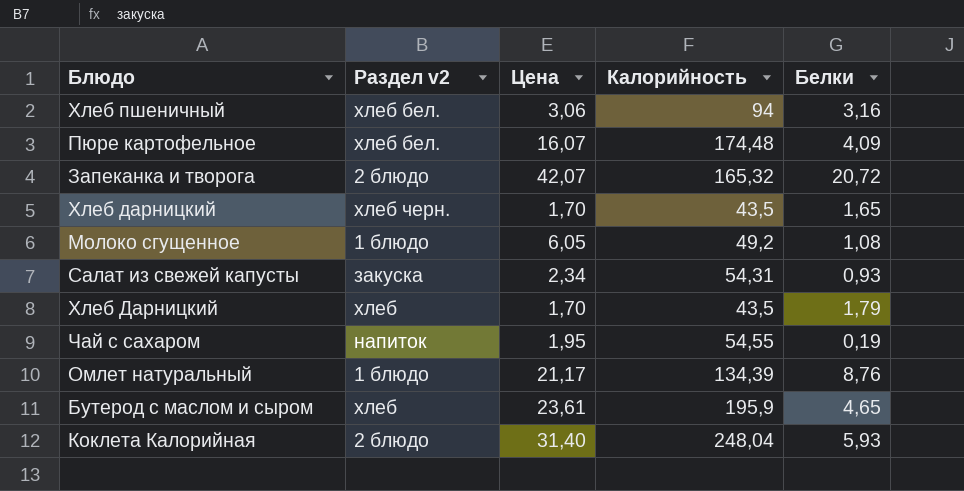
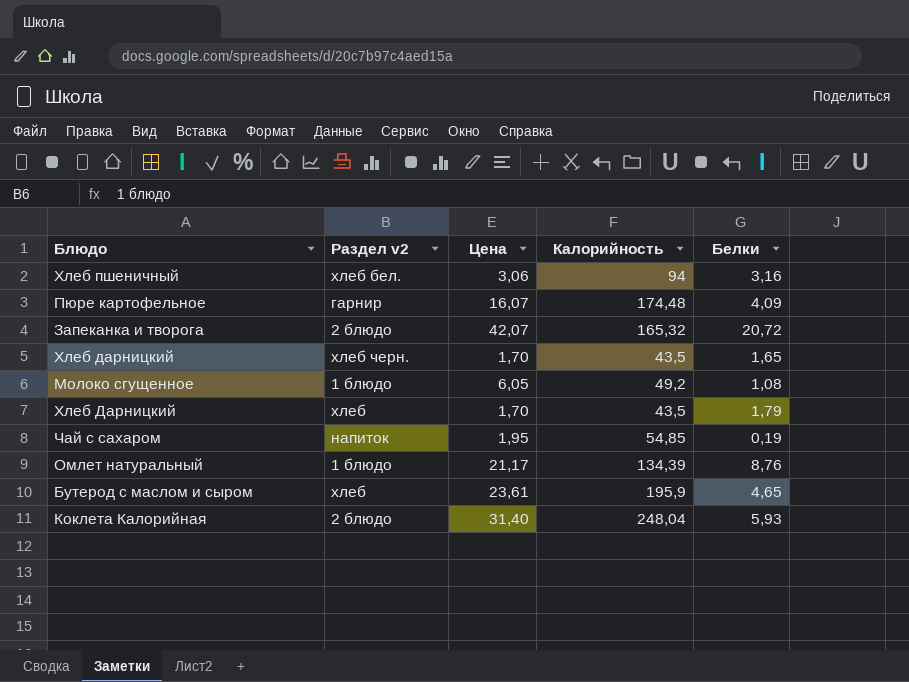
row Салат из свежей капусты: закуска | 2,34 | 54,31 | 0,93 -> none
Пюре картофельное | Раздел v2: хлеб бел. -> гарнир
Чай с сахаром | Калорийность: 54,55 -> 54,85

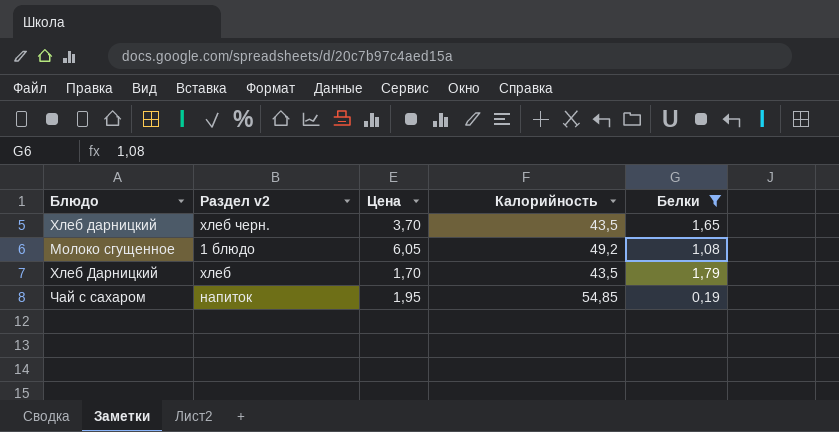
filter: none -> Белки <= 1,79
Хлеб дарницкий | Цена: 1,70 -> 3,70

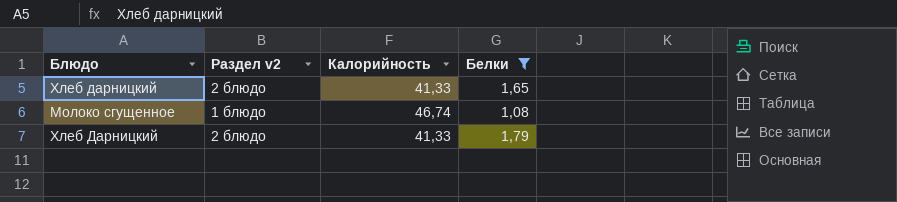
column Цена | position: 3 -> none
row Чай с сахаром: напиток | 1,95 | 54,85 | 0,19 -> none
Хлеб дарницкий | Раздел v2: хлеб черн. -> 2 блюдо
Хлеб дарницкий | Калорийность: 43,5 -> 41,33
Молоко сгущенное | Калорийность: 49,2 -> 46,74
Хлеб Дарницкий | Раздел v2: хлеб -> 2 блюдо
Хлеб Дарницкий | Калорийность: 43,5 -> 41,33

